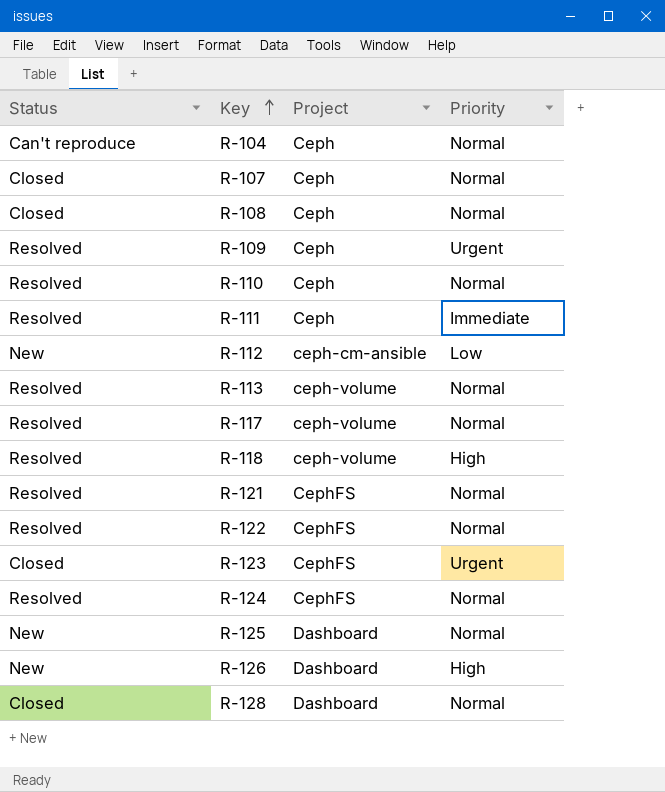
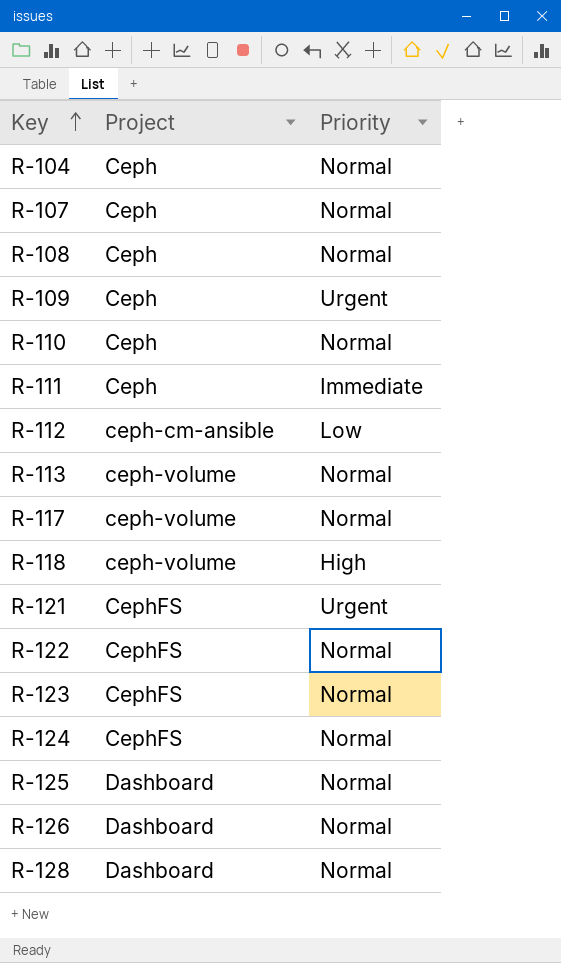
column Status | position: 1 -> none
R-121 | Priority: Normal -> Urgent
R-123 | Priority: Urgent -> Normal
R-126 | Priority: High -> Normal

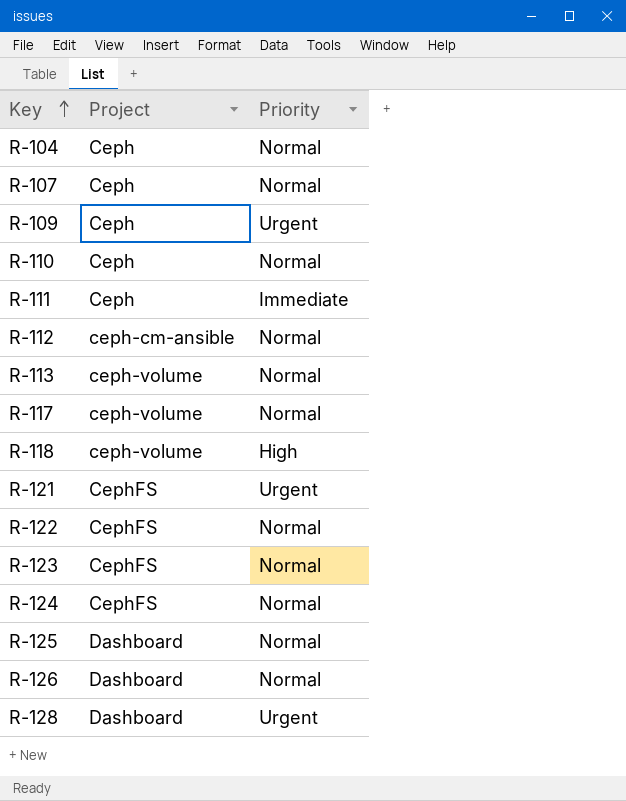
row R-108: Ceph | Normal -> none
R-112 | Priority: Low -> Normal
R-128 | Priority: Normal -> Urgent

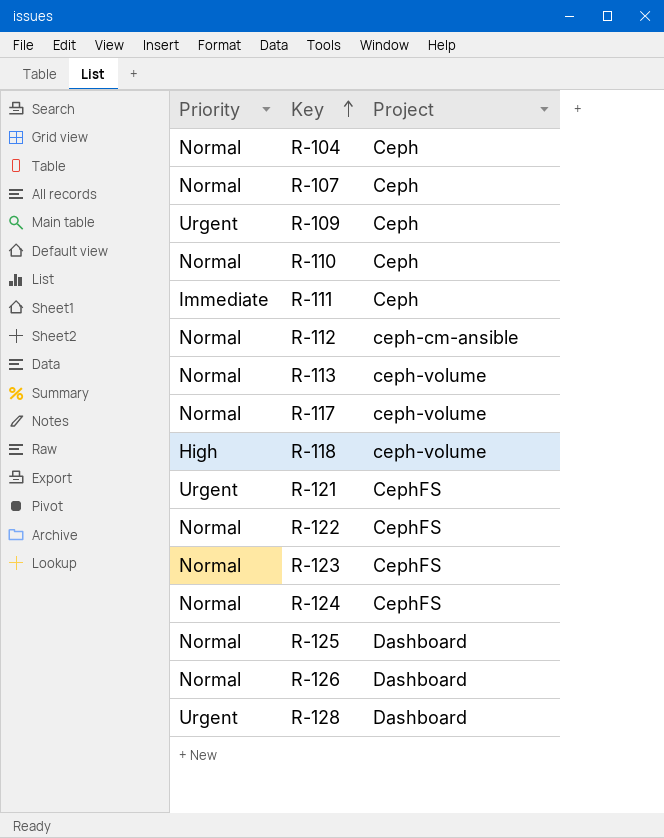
column Priority | position: 3 -> 1

